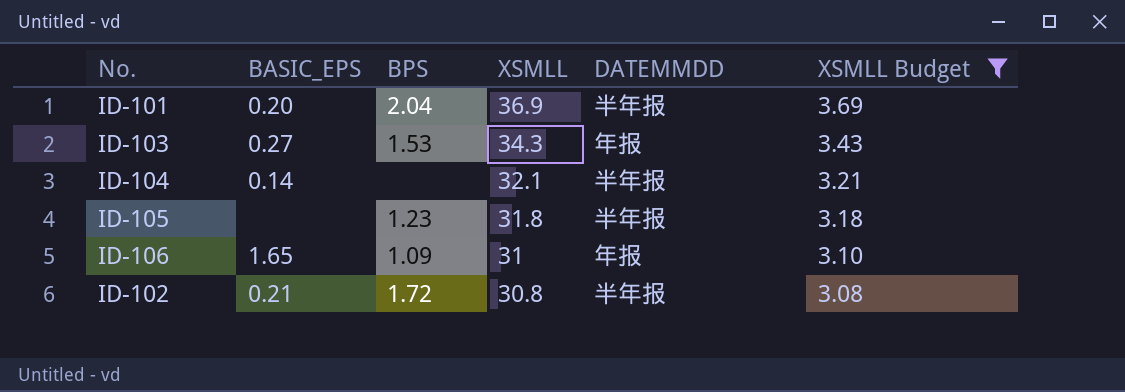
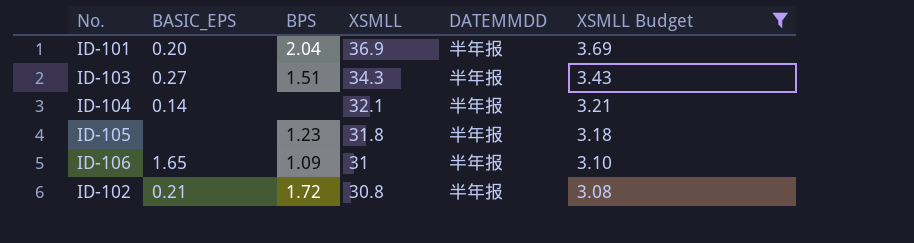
ID-103 | BPS: 1.53 -> 1.51
ID-103 | DATEMMDD: 年报 -> 半年报
ID-106 | DATEMMDD: 年报 -> 半年报

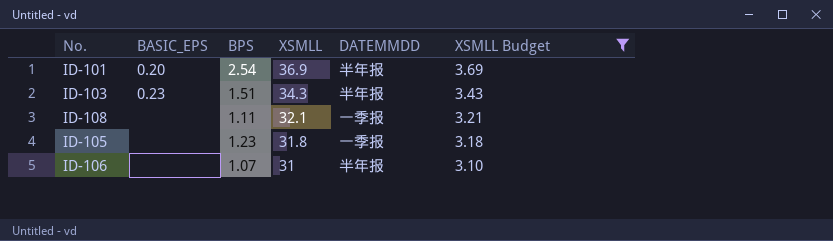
row ID-104: 0.14 | none | 32.1 | 半年报 | 3.21 -> none
row ID-102: 0.21 | 1.72 | 30.8 | 半年报 | 3.08 -> none
ID-101 | BPS: 2.04 -> 2.54
ID-103 | BASIC_EPS: 0.27 -> 0.23
row ID-108: none -> none | 1.11 | 32.1 | 一季报 | 3.21
ID-105 | DATEMMDD: 半年报 -> 一季报
ID-106 | BASIC_EPS: 1.65 -> none
ID-106 | BPS: 1.09 -> 1.07

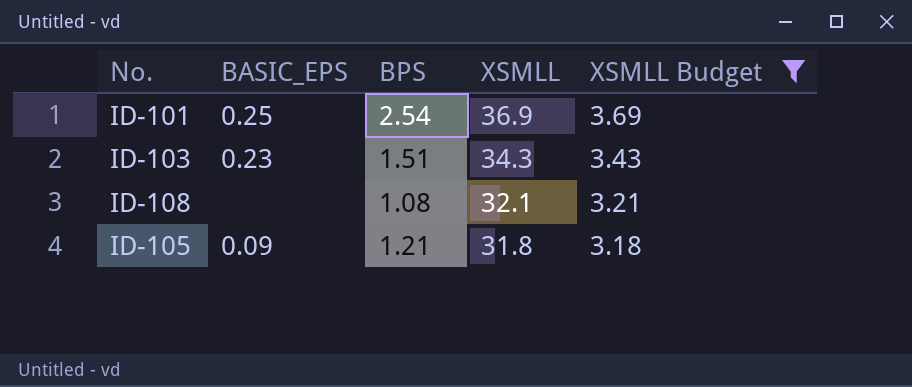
column DATEMMDD | position: 5 -> none
row ID-106: none | 1.07 | 31 | 半年报 | 3.10 -> none
ID-101 | BASIC_EPS: 0.20 -> 0.25
ID-108 | BPS: 1.11 -> 1.08
ID-105 | BASIC_EPS: none -> 0.09
ID-105 | BPS: 1.23 -> 1.21

